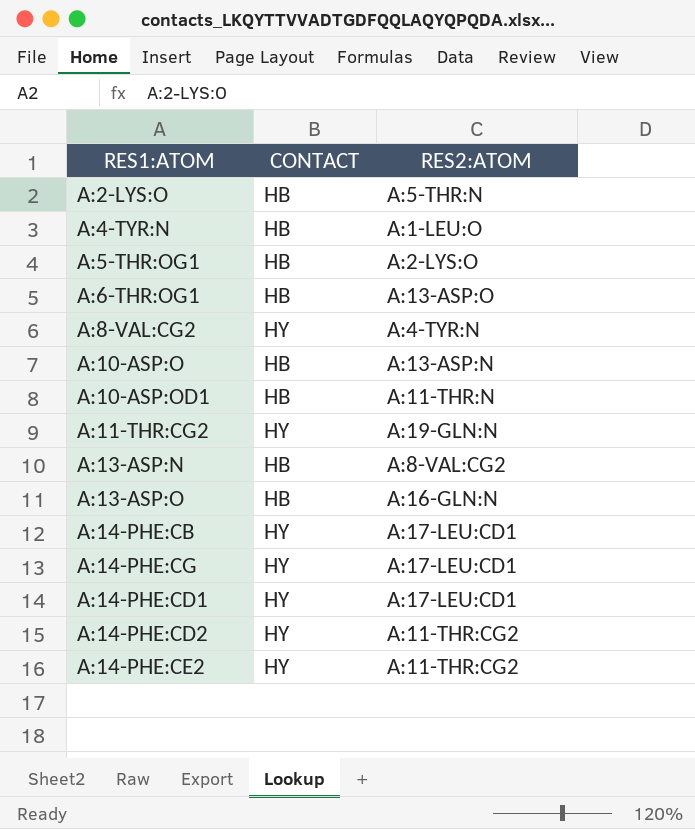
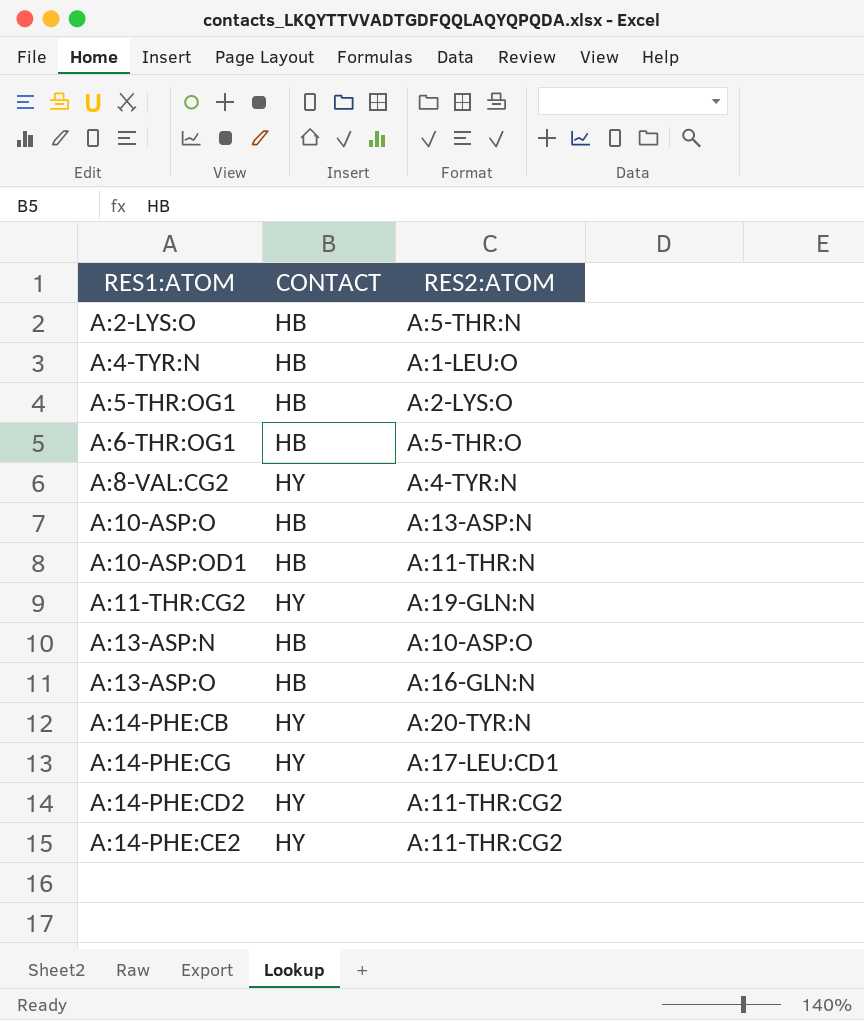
row A:14-PHE:CD1: HY | A:17-LEU:CD1 -> none
A:6-THR:OG1 | RES2:ATOM: A:13-ASP:O -> A:5-THR:O
A:13-ASP:N | RES2:ATOM: A:8-VAL:CG2 -> A:10-ASP:O
A:14-PHE:CB | RES2:ATOM: A:17-LEU:CD1 -> A:20-TYR:N

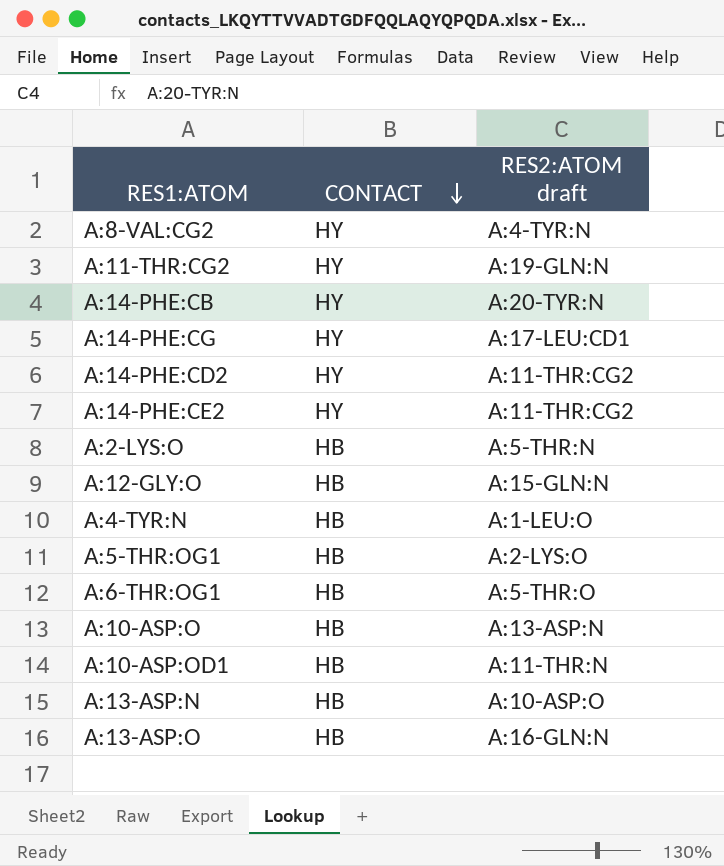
row order: none -> CONTACT descending
column name: RES2:ATOM -> RES2:ATOM draft
row A:12-GLY:O: none -> HB | A:15-GLN:N

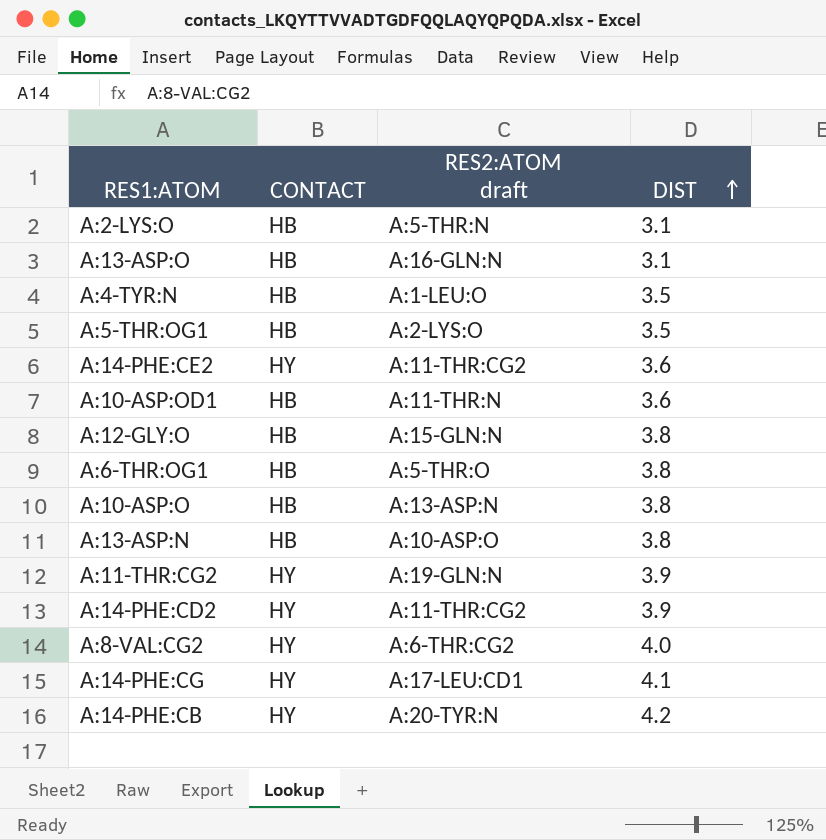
row order: CONTACT descending -> DIST ascending
column DIST | position: none -> 4
A:8-VAL:CG2 | RES2:ATOM draft: A:4-TYR:N -> A:6-THR:CG2

